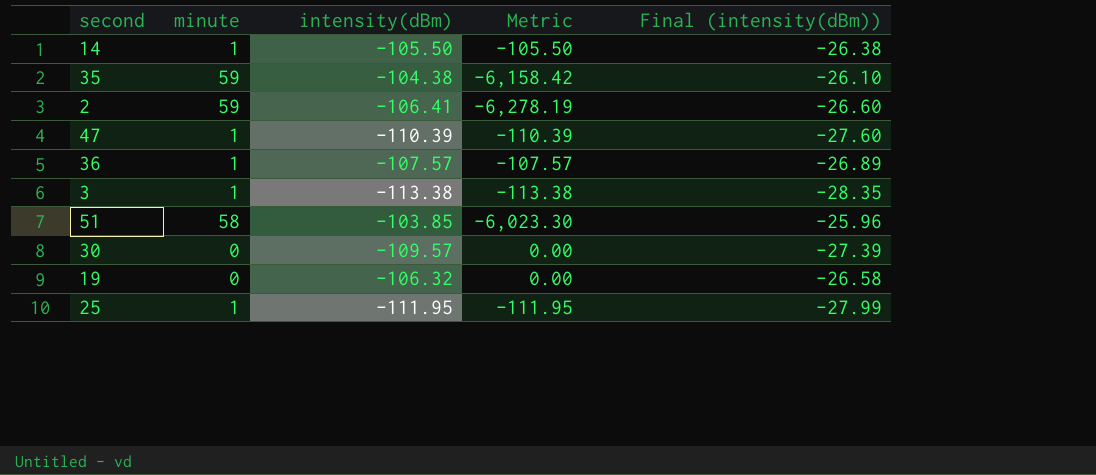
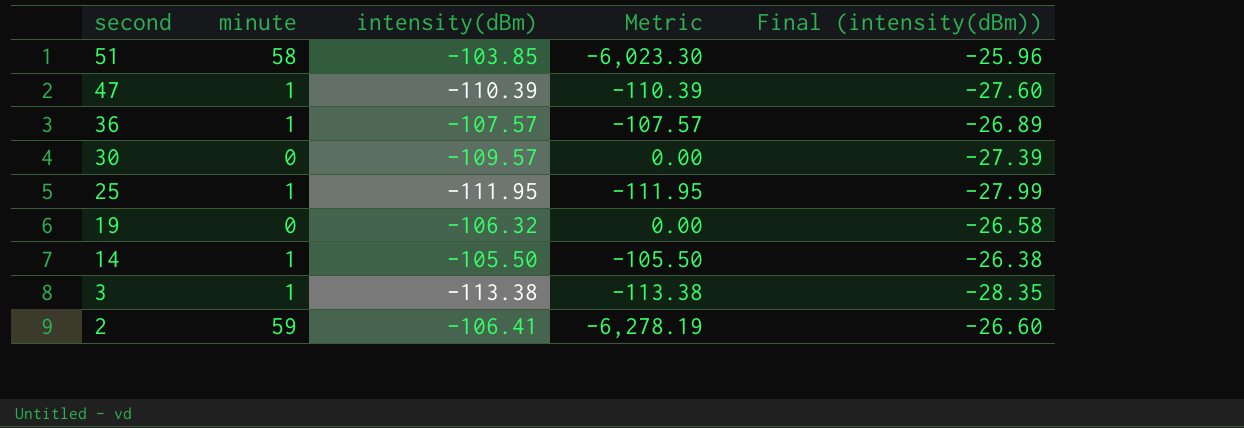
row order: none -> second descending
row 35: 59 | -104.38 | -6,158.42 | -26.10 -> none

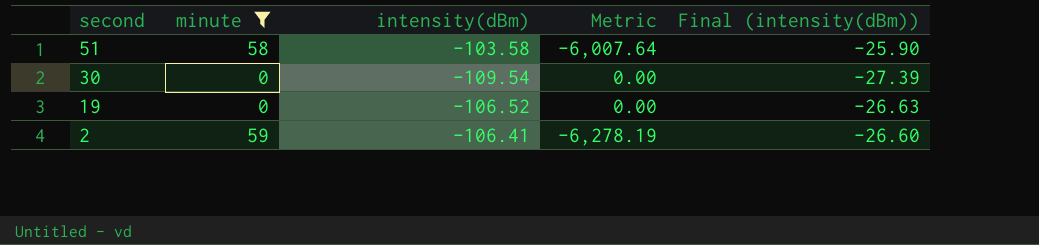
filter: none -> minute != 1
51 | intensity(dBm): -103.85 -> -103.58
51 | Metric: -6,023.30 -> -6,007.64
51 | Final (intensity(dBm)): -25.96 -> -25.90
30 | intensity(dBm): -109.57 -> -109.54
19 | intensity(dBm): -106.32 -> -106.52
19 | Final (intensity(dBm)): -26.58 -> -26.63

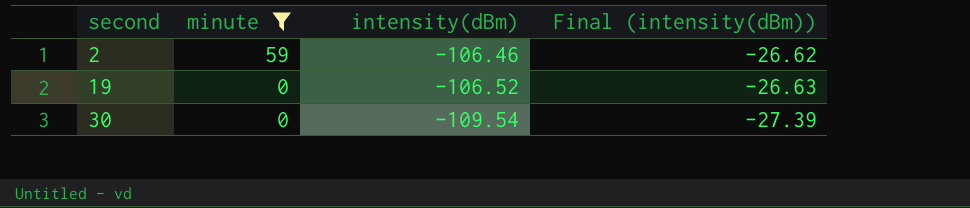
row order: second descending -> second ascending
column Metric | formula: [minute] * [intensity(dBm)] -> none
row 51: 58 | -103.58 | -6,007.64 | -25.90 -> none
2 | intensity(dBm): -106.41 -> -106.46
2 | Final (intensity(dBm)): -26.60 -> -26.62

